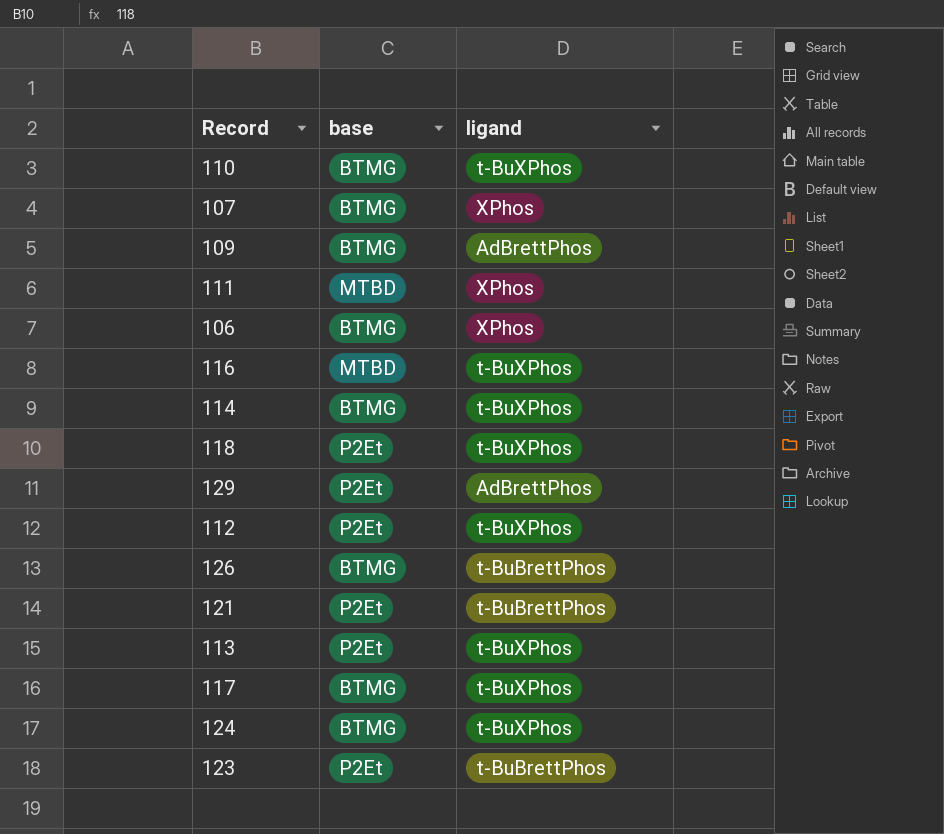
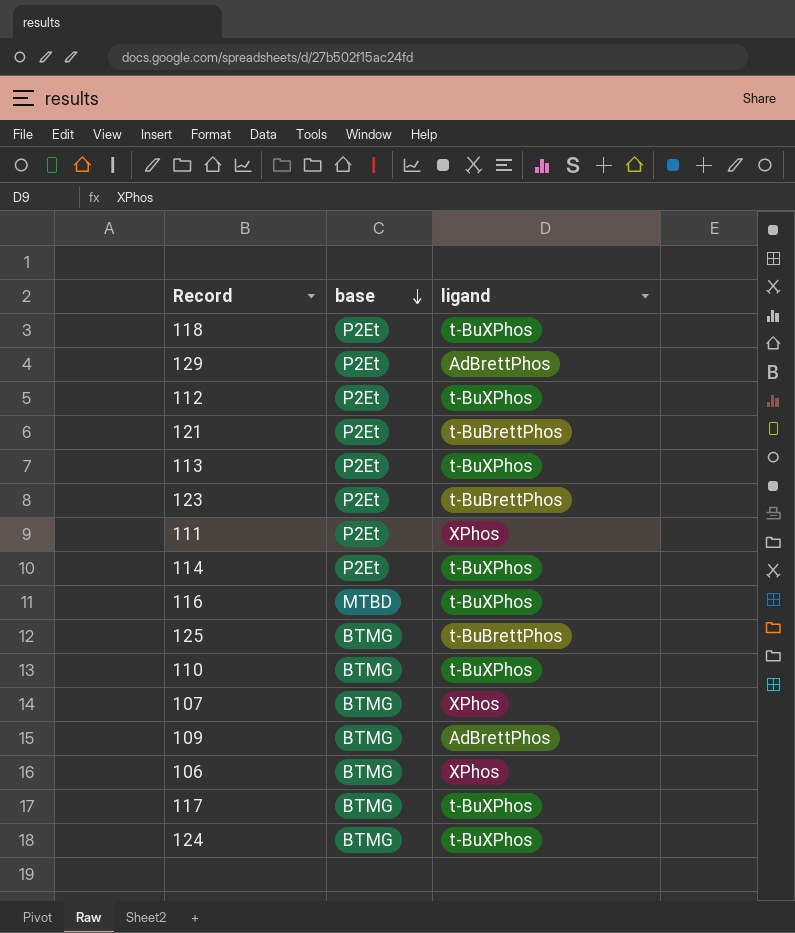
row order: none -> base descending
row 126: BTMG | t-BuBrettPhos -> none
111 | base: MTBD -> P2Et
114 | base: BTMG -> P2Et
row 125: none -> BTMG | t-BuBrettPhos

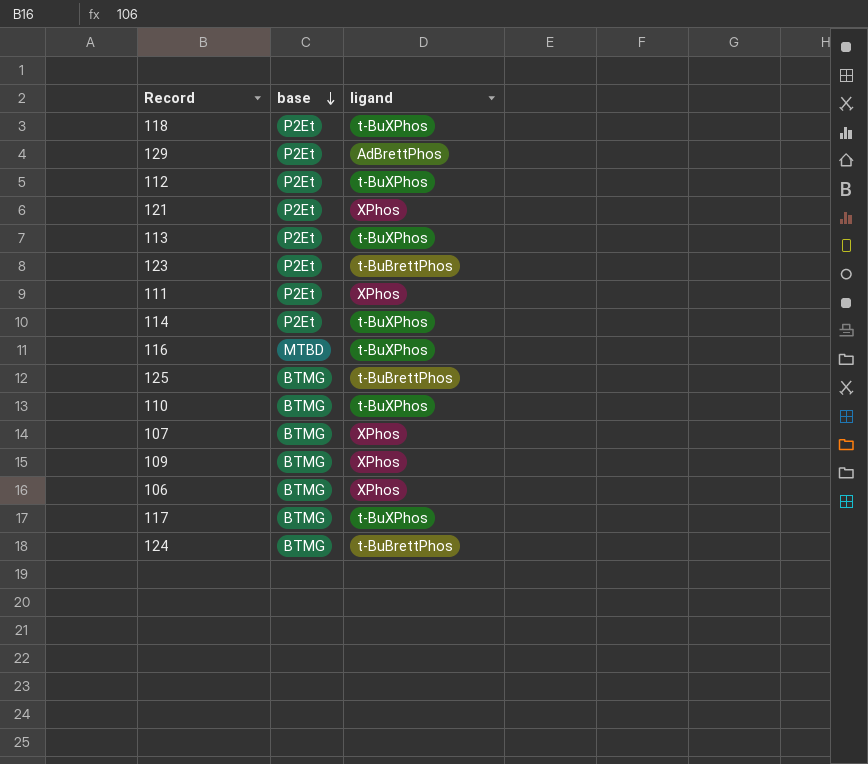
121 | ligand: t-BuBrettPhos -> XPhos
109 | ligand: AdBrettPhos -> XPhos
124 | ligand: t-BuXPhos -> t-BuBrettPhos

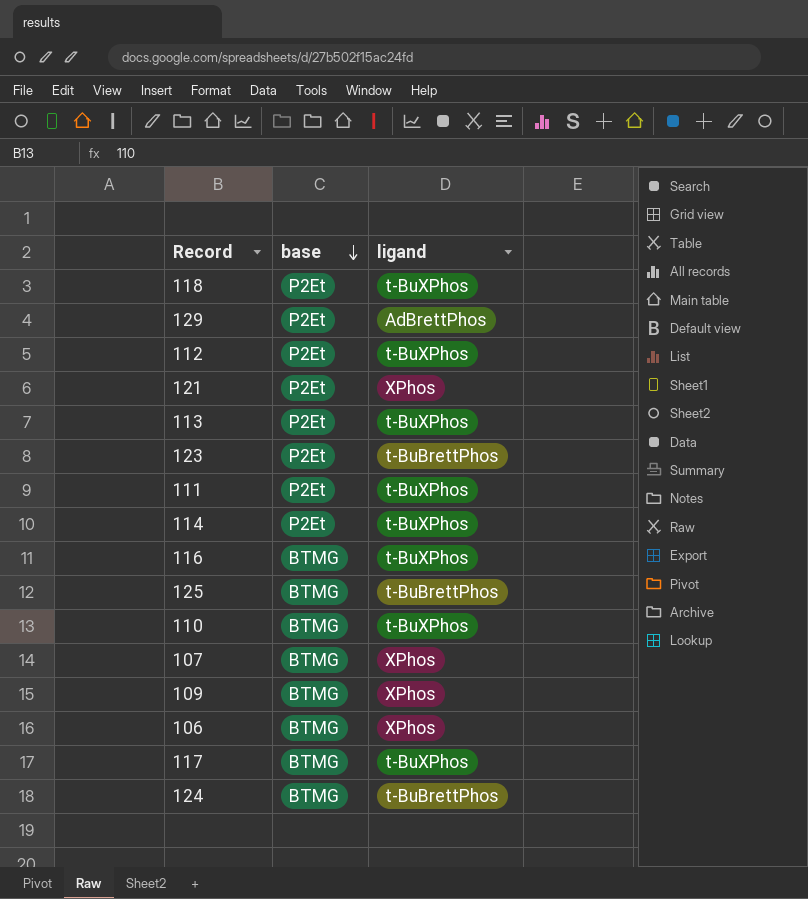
111 | ligand: XPhos -> t-BuXPhos
116 | base: MTBD -> BTMG

